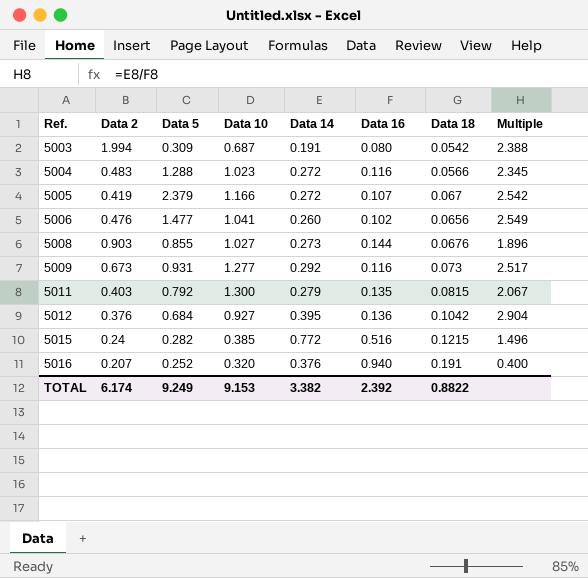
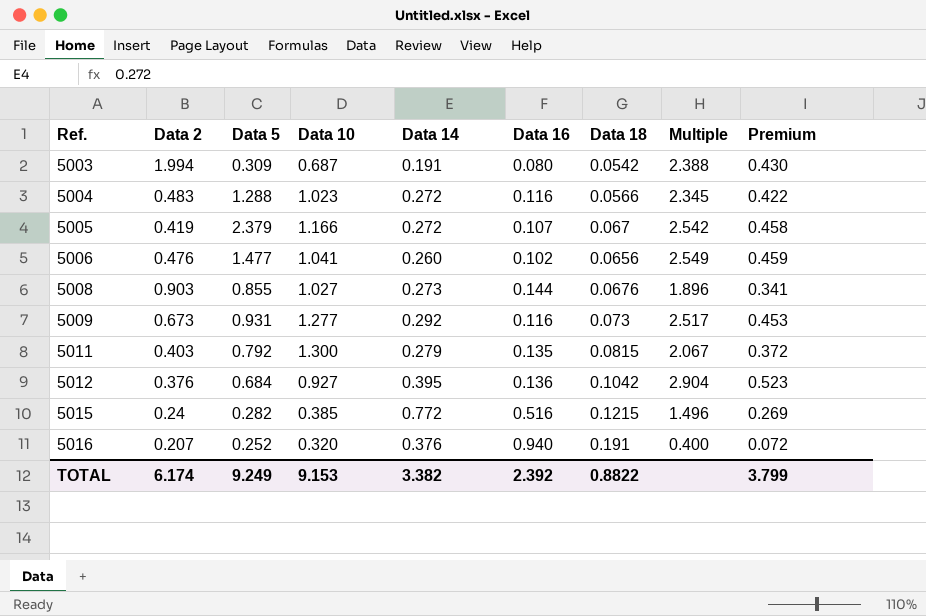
column Premium | formula: none -> [Multiple] * 0.18

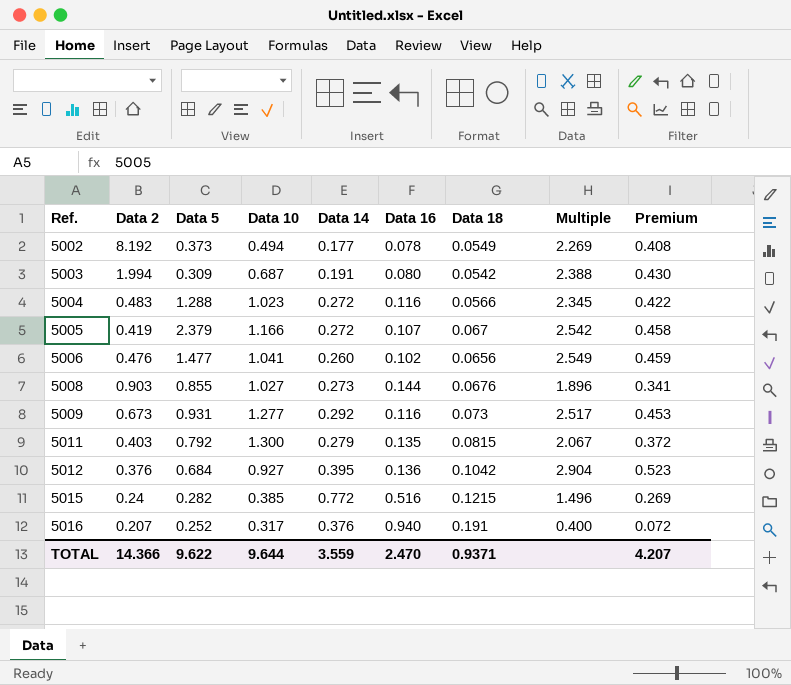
row 5002: none -> 8.192 | 0.373 | 0.494 | 0.177 | 0.078 | 0.0549 | 2.269 | 0.408
5016 | Data 10: 0.320 -> 0.317
TOTAL | Data 2: 6.174 -> 14.366
TOTAL | Data 5: 9.249 -> 9.622
TOTAL | Data 10: 9.153 -> 9.644
TOTAL | Data 14: 3.382 -> 3.559
TOTAL | Data 16: 2.392 -> 2.470
TOTAL | Data 18: 0.8822 -> 0.9371
TOTAL | Premium: 3.799 -> 4.207

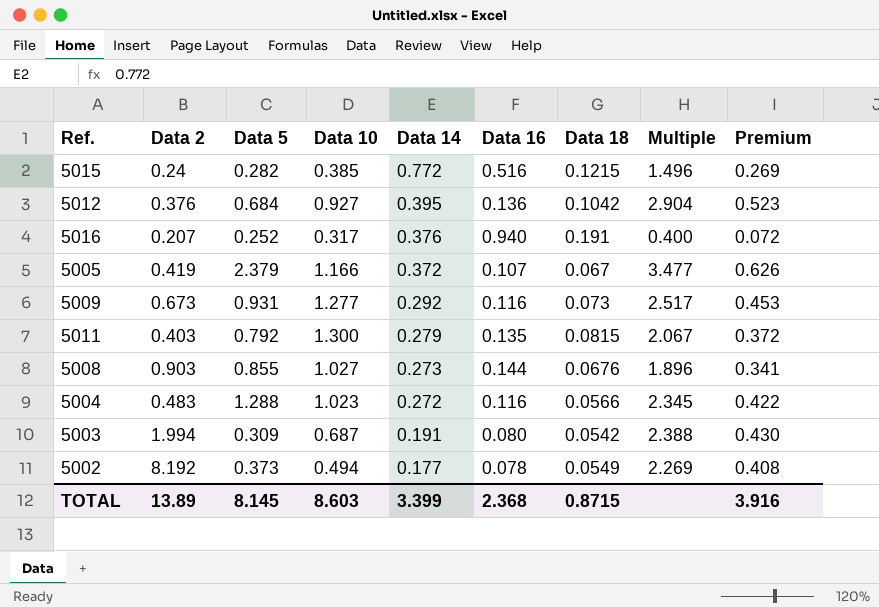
row order: Ref. ascending -> Data 14 descending
row 5006: 0.476 | 1.477 | 1.041 | 0.260 | 0.102 | 0.0656 | 2.549 | 0.459 -> none
5005 | Data 14: 0.272 -> 0.372
5005 | Multiple: 2.542 -> 3.477
5005 | Premium: 0.458 -> 0.626
TOTAL | Data 2: 14.366 -> 13.89
TOTAL | Data 5: 9.622 -> 8.145
TOTAL | Data 10: 9.644 -> 8.603
TOTAL | Data 14: 3.559 -> 3.399
TOTAL | Data 16: 2.470 -> 2.368
TOTAL | Data 18: 0.9371 -> 0.8715
TOTAL | Premium: 4.207 -> 3.916

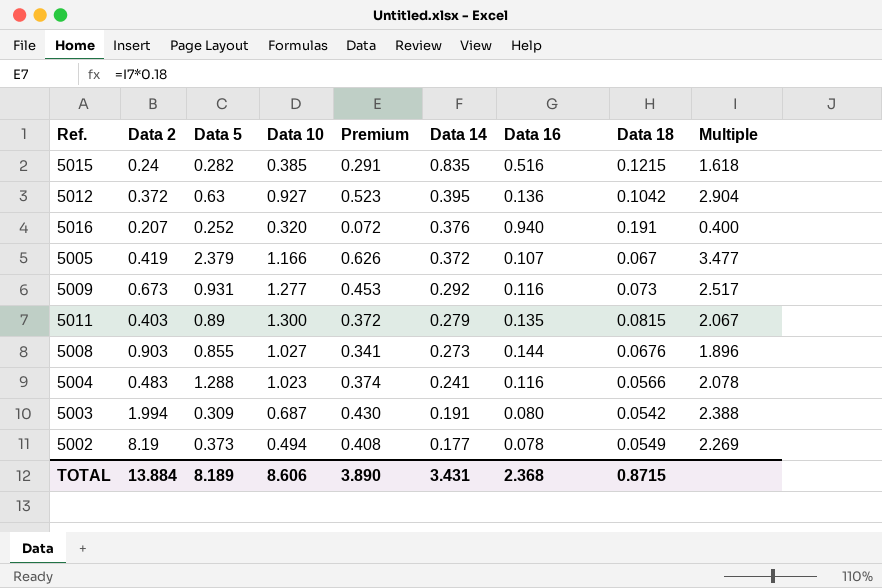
column Premium | position: 9 -> 5
5015 | Premium: 0.269 -> 0.291
5015 | Data 14: 0.772 -> 0.835
5015 | Multiple: 1.496 -> 1.618
5012 | Data 2: 0.376 -> 0.372
5012 | Data 5: 0.684 -> 0.63
5016 | Data 10: 0.317 -> 0.320
5011 | Data 5: 0.792 -> 0.89
5004 | Premium: 0.422 -> 0.374
5004 | Data 14: 0.272 -> 0.241
5004 | Multiple: 2.345 -> 2.078
5002 | Data 2: 8.192 -> 8.19
TOTAL | Data 2: 13.89 -> 13.884
TOTAL | Data 5: 8.145 -> 8.189
TOTAL | Data 10: 8.603 -> 8.606
TOTAL | Premium: 3.916 -> 3.890
TOTAL | Data 14: 3.399 -> 3.431

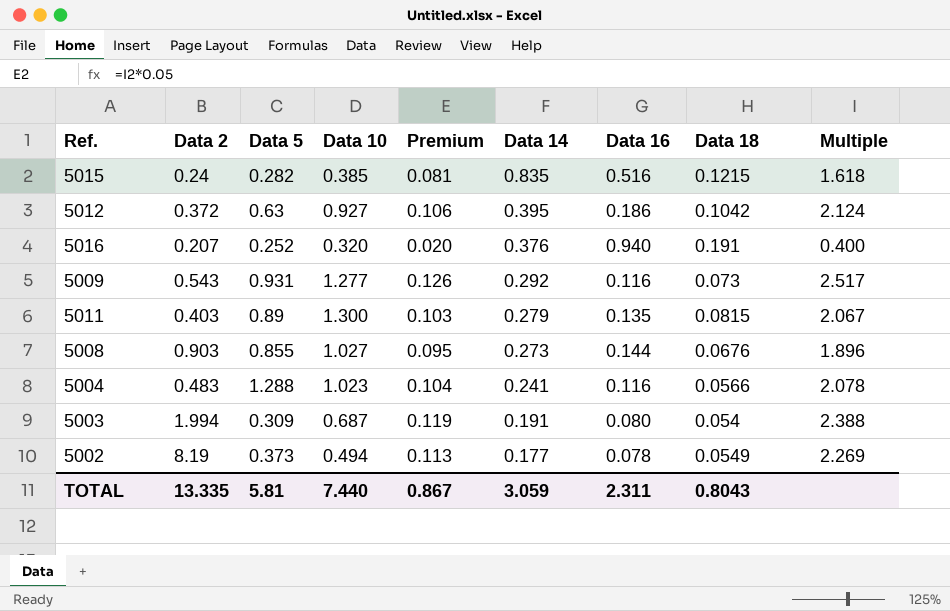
column Premium | formula: [Multiple] * 0.18 -> [Multiple] * 0.05
row 5005: 0.419 | 2.379 | 1.166 | 0.626 | 0.372 | 0.107 | 0.067 | 3.477 -> none
5012 | Data 16: 0.136 -> 0.186
5012 | Multiple: 2.904 -> 2.124
5009 | Data 2: 0.673 -> 0.543
5003 | Data 18: 0.0542 -> 0.054
TOTAL | Data 2: 13.884 -> 13.335
TOTAL | Data 5: 8.189 -> 5.81
TOTAL | Data 10: 8.606 -> 7.440
TOTAL | Premium: 3.890 -> 0.867
TOTAL | Data 14: 3.431 -> 3.059
TOTAL | Data 16: 2.368 -> 2.311
TOTAL | Data 18: 0.8715 -> 0.8043

